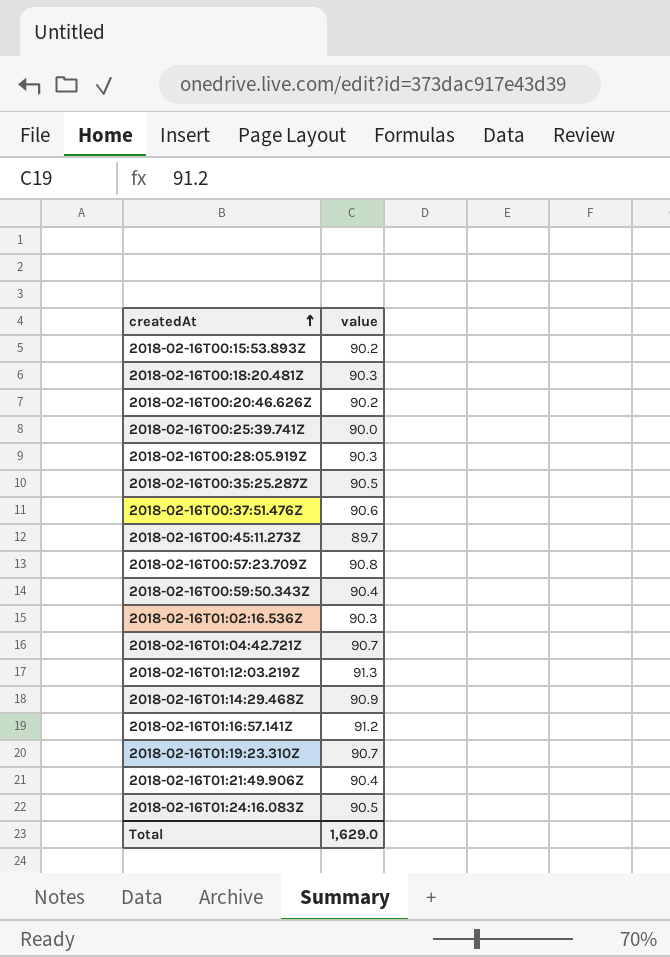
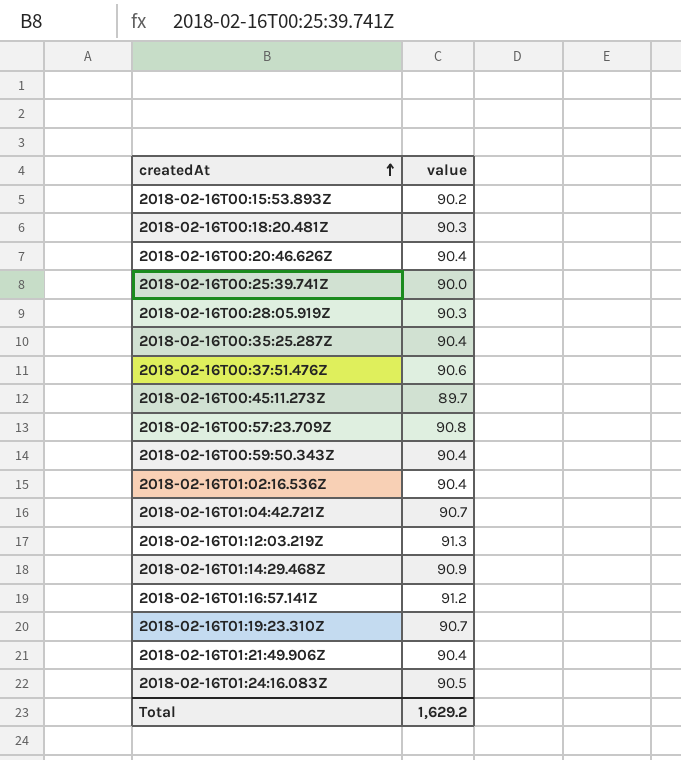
2018-02-16T00:20:46.626Z | value: 90.2 -> 90.4
2018-02-16T00:35:25.287Z | value: 90.5 -> 90.4
2018-02-16T01:02:16.536Z | value: 90.3 -> 90.4
Total | value: 1,629.0 -> 1,629.2

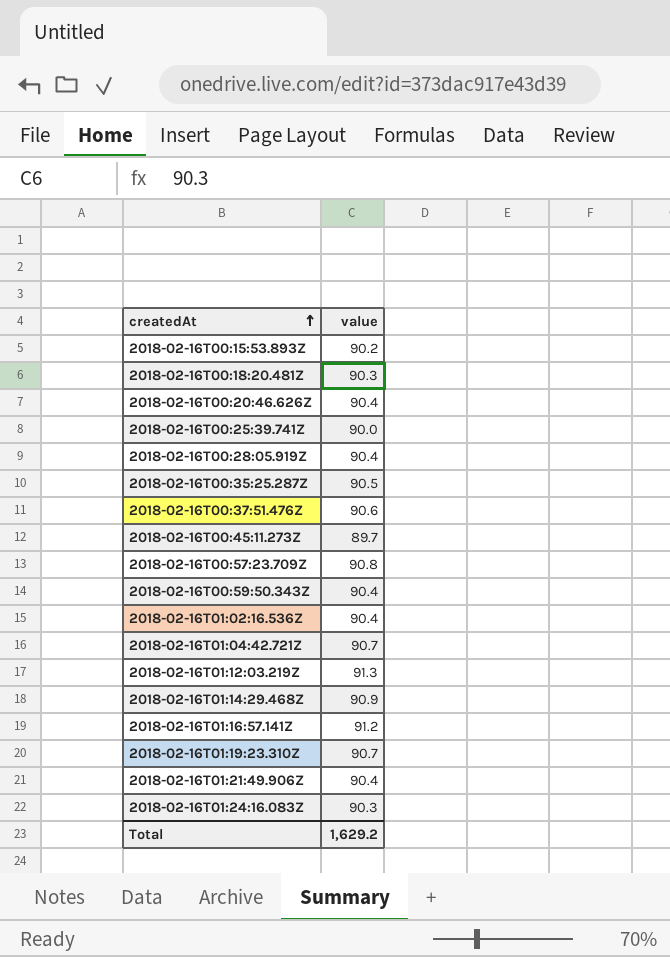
2018-02-16T00:28:05.919Z | value: 90.3 -> 90.4
2018-02-16T00:35:25.287Z | value: 90.4 -> 90.5
2018-02-16T01:24:16.083Z | value: 90.5 -> 90.3

